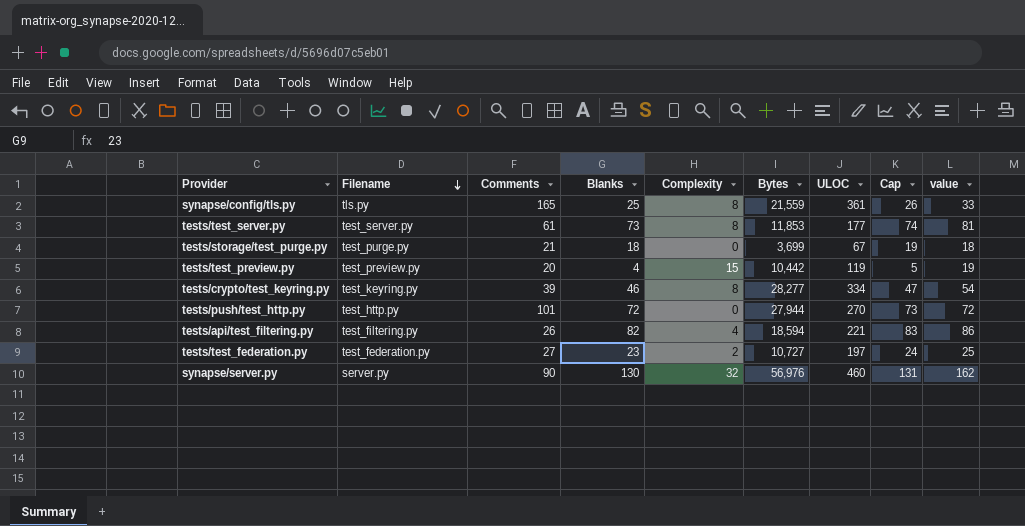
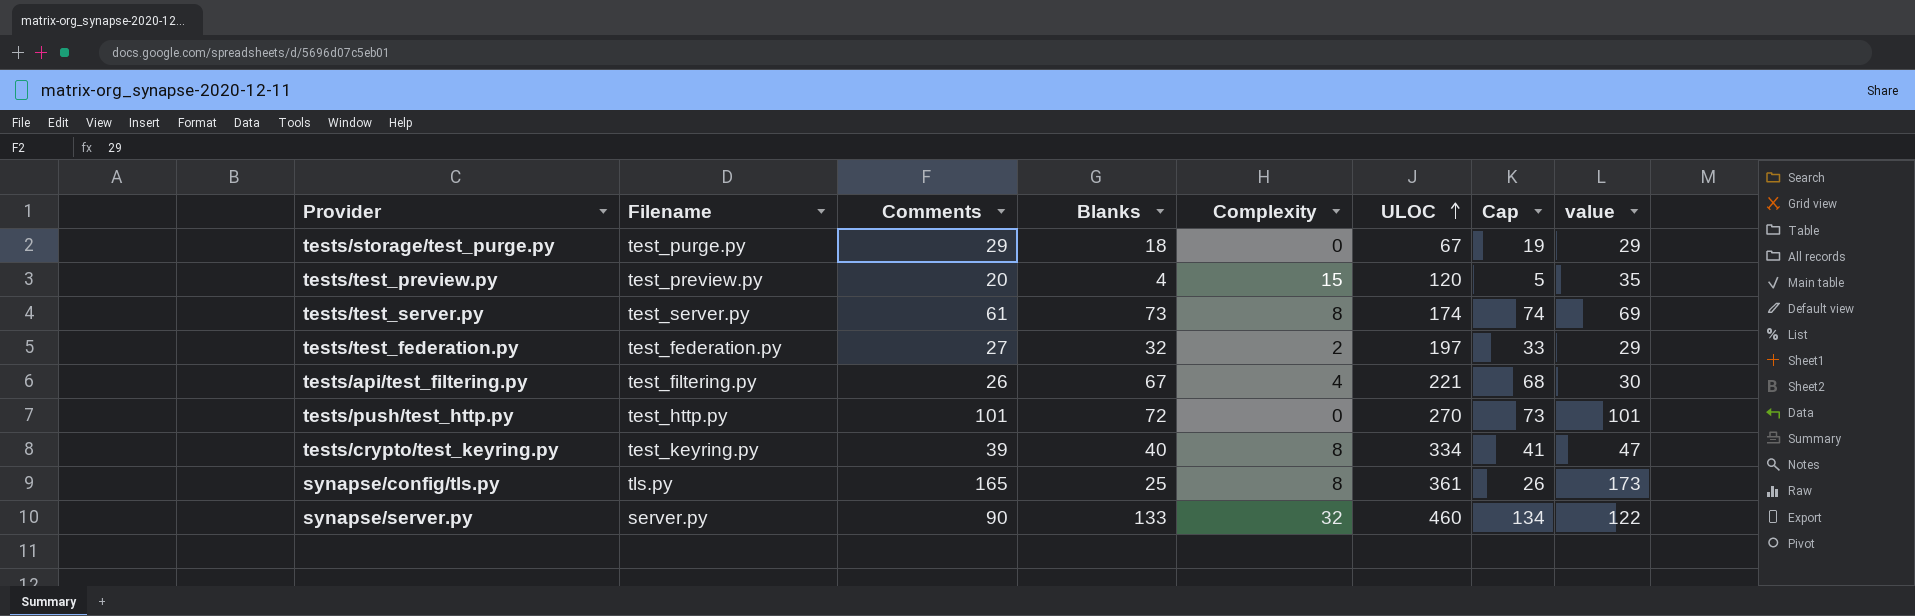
row order: Filename descending -> ULOC ascending
column Bytes | position: 6 -> none
column value | formula: [Blanks] + [Complexity] -> [Comments] + [Complexity]
tests/storage/test_purge.py | Comments: 21 -> 29
tests/test_preview.py | ULOC: 119 -> 120
tests/test_server.py | ULOC: 177 -> 174
tests/test_federation.py | Blanks: 23 -> 32
tests/test_federation.py | Cap: 24 -> 33
tests/api/test_filtering.py | Blanks: 82 -> 67
tests/api/test_filtering.py | Cap: 83 -> 68
tests/crypto/test_keyring.py | Blanks: 46 -> 40
tests/crypto/test_keyring.py | Cap: 47 -> 41
synapse/server.py | Blanks: 130 -> 133
synapse/server.py | Cap: 131 -> 134

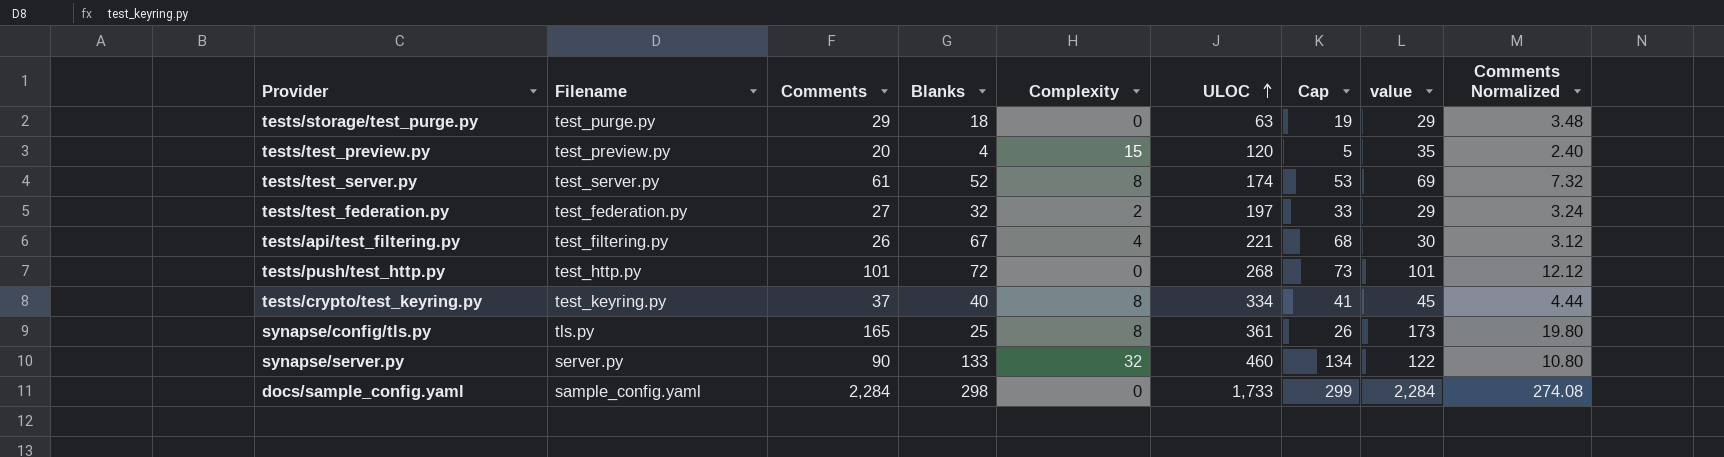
column Comments Normalized | formula: none -> [Comments] * 0.12
tests/storage/test_purge.py | ULOC: 67 -> 63
tests/test_server.py | Blanks: 73 -> 52
tests/test_server.py | Cap: 74 -> 53
tests/push/test_http.py | ULOC: 270 -> 268
tests/crypto/test_keyring.py | Comments: 39 -> 37
tests/crypto/test_keyring.py | value: 47 -> 45
row docs/sample_config.yaml: none -> sample_config.yaml | 2,284 | 298 | 0 | 1,733 | 299 | 2,284 | 274.08

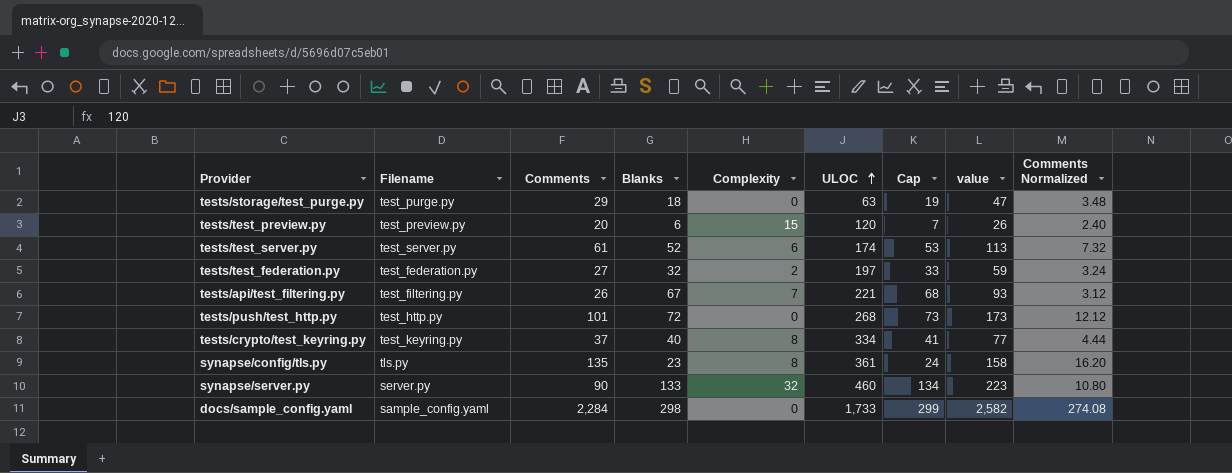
column value | formula: [Comments] + [Complexity] -> [Comments] + [Blanks]
tests/test_preview.py | Blanks: 4 -> 6
tests/test_preview.py | Cap: 5 -> 7
tests/test_server.py | Complexity: 8 -> 6
tests/api/test_filtering.py | Complexity: 4 -> 7
synapse/config/tls.py | Comments: 165 -> 135
synapse/config/tls.py | Blanks: 25 -> 23
synapse/config/tls.py | Cap: 26 -> 24
synapse/config/tls.py | Comments Normalized: 19.80 -> 16.20

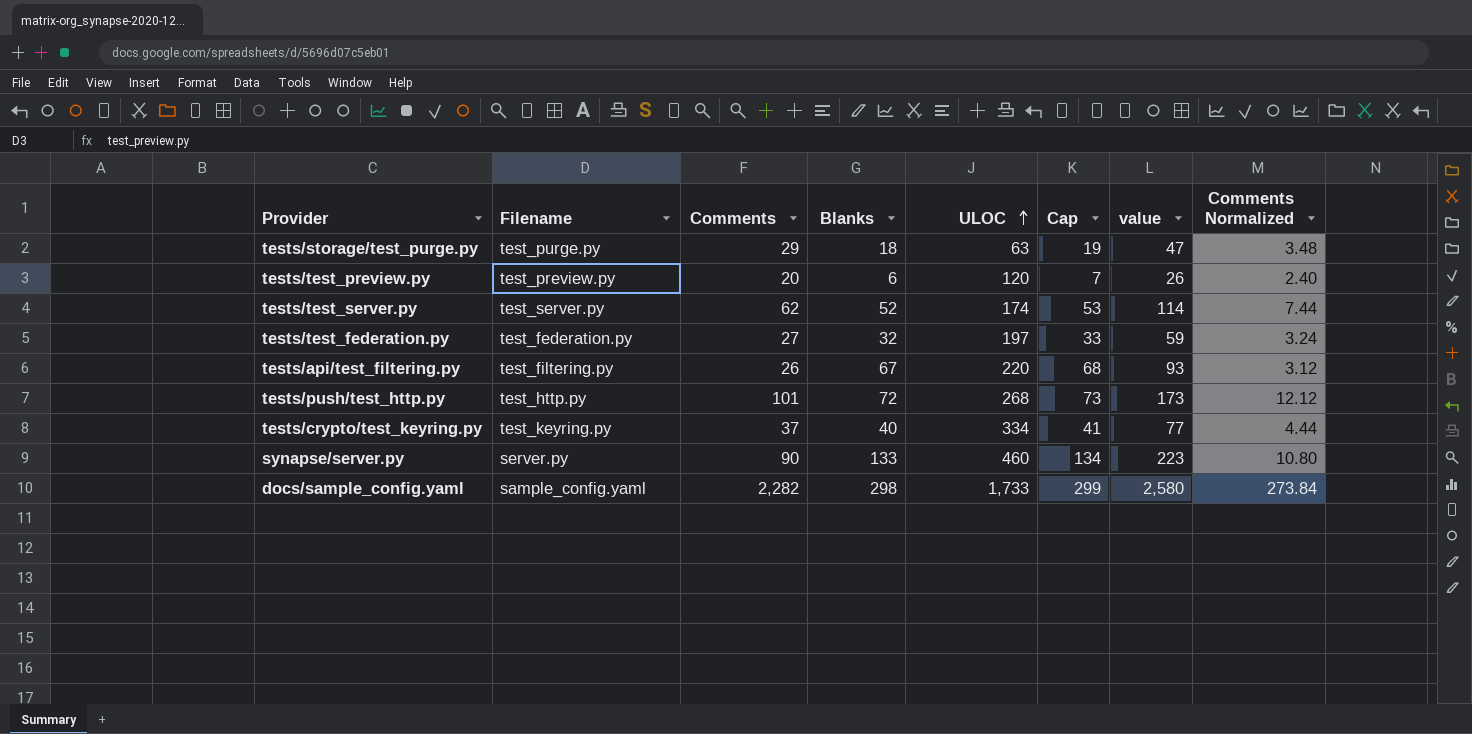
column Complexity | position: 5 -> none
row synapse/config/tls.py: tls.py | 135 | 23 | 8 | 361 | 24 | 158 | 16.20 -> none
tests/test_server.py | Comments: 61 -> 62
tests/test_server.py | value: 113 -> 114
tests/test_server.py | Comments Normalized: 7.32 -> 7.44
tests/api/test_filtering.py | ULOC: 221 -> 220
docs/sample_config.yaml | Comments: 2,284 -> 2,282
docs/sample_config.yaml | value: 2,582 -> 2,580
docs/sample_config.yaml | Comments Normalized: 274.08 -> 273.84

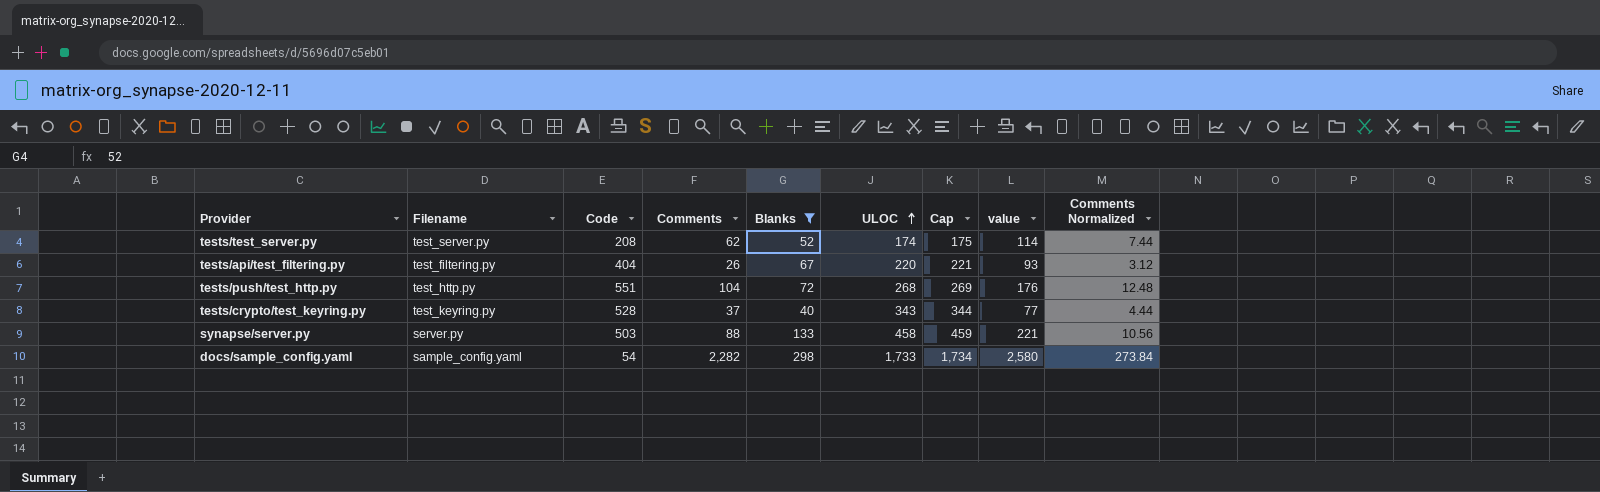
filter: none -> Blanks >= 40
column Code | position: none -> 3
column Cap | formula: [Blanks] + 1 -> [ULOC] + 1
tests/push/test_http.py | Comments: 101 -> 104
tests/push/test_http.py | value: 173 -> 176
tests/push/test_http.py | Comments Normalized: 12.12 -> 12.48
tests/crypto/test_keyring.py | ULOC: 334 -> 343
synapse/server.py | Comments: 90 -> 88
synapse/server.py | ULOC: 460 -> 458
synapse/server.py | value: 223 -> 221
synapse/server.py | Comments Normalized: 10.80 -> 10.56

